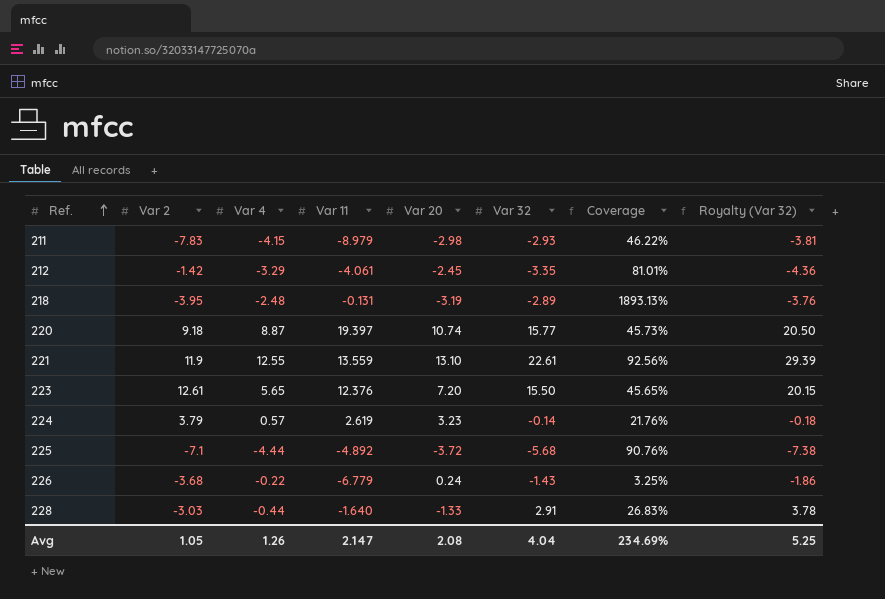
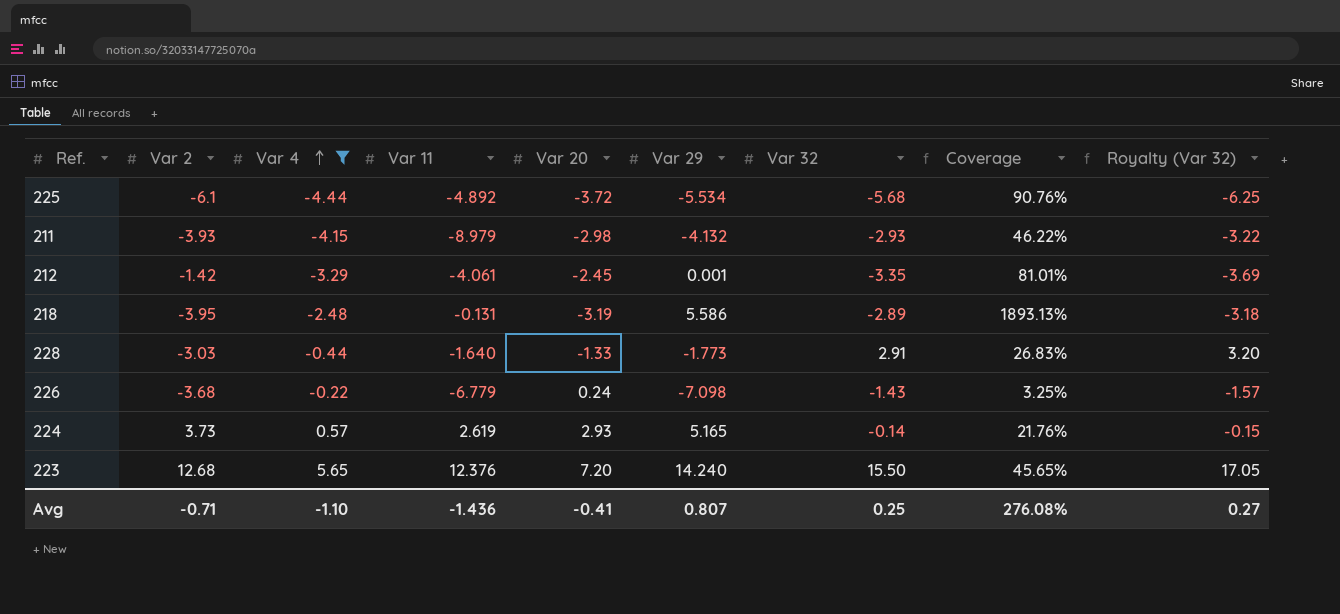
filter: none -> Var 4 <= 5.65
row order: Ref. ascending -> Var 4 ascending
column Var 29 | position: none -> 6
column Royalty (Var 32) | formula: [Var 32] * 1.3 -> [Var 32] * 1.1
225 | Var 2: -7.1 -> -6.1
211 | Var 2: -7.83 -> -3.93
224 | Var 2: 3.79 -> 3.73
224 | Var 20: 3.23 -> 2.93
223 | Var 2: 12.61 -> 12.68
Avg | Var 2: 1.05 -> -0.71
Avg | Var 4: 1.26 -> -1.10
Avg | Var 11: 2.147 -> -1.436
Avg | Var 20: 2.08 -> -0.41
Avg | Var 32: 4.04 -> 0.25
Avg | Coverage: 234.69% -> 276.08%
Avg | Royalty (Var 32): 5.25 -> 0.27

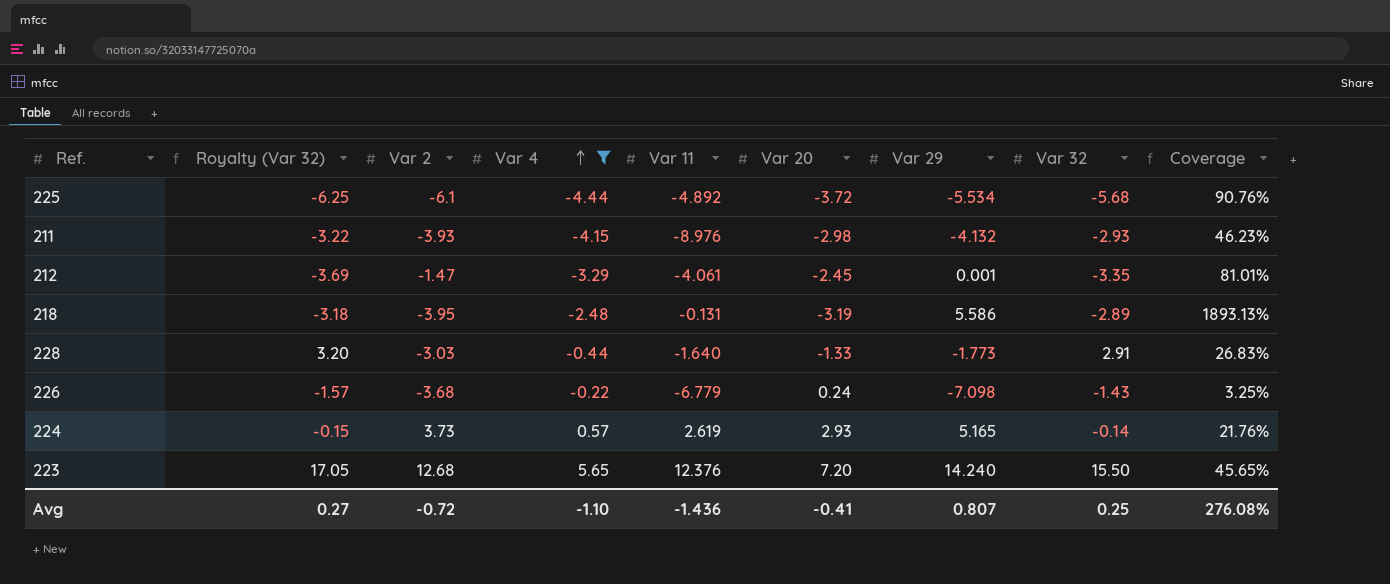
column Royalty (Var 32) | position: 9 -> 2
211 | Var 11: -8.979 -> -8.976
211 | Coverage: 46.22% -> 46.23%
212 | Var 2: -1.42 -> -1.47
Avg | Var 2: -0.71 -> -0.72

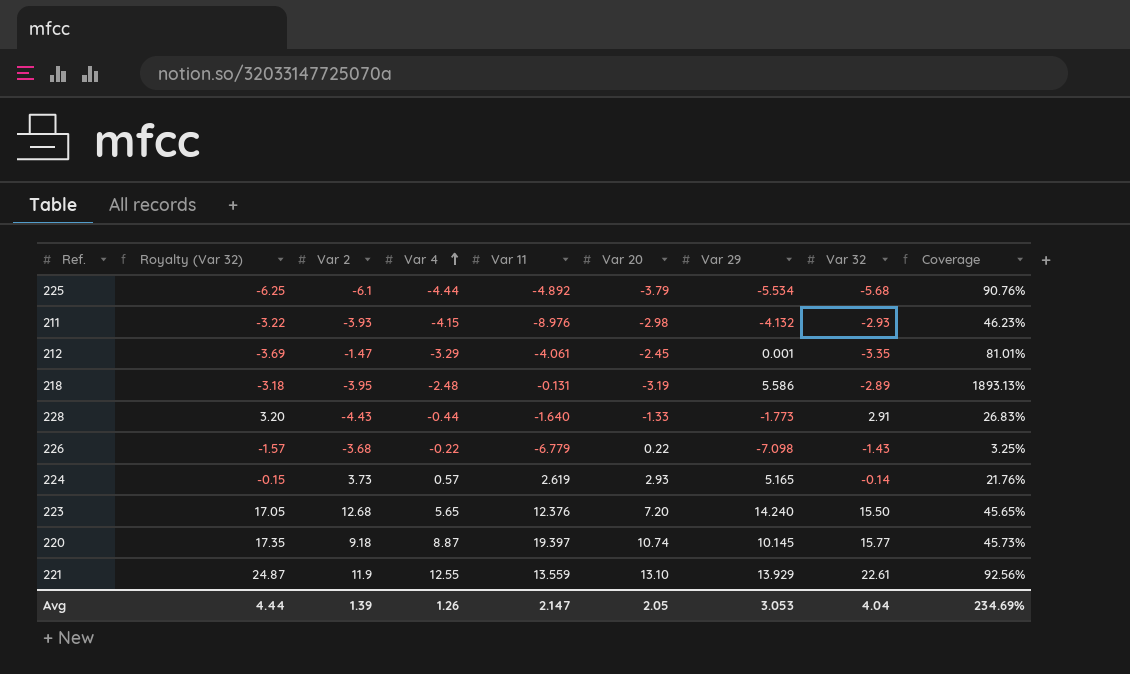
filter: Var 4 <= 5.65 -> none
225 | Var 20: -3.72 -> -3.79
228 | Var 2: -3.03 -> -4.43
226 | Var 20: 0.24 -> 0.22
Avg | Royalty (Var 32): 0.27 -> 4.44
Avg | Var 2: -0.72 -> 1.39
Avg | Var 4: -1.10 -> 1.26
Avg | Var 11: -1.436 -> 2.147
Avg | Var 20: -0.41 -> 2.05
Avg | Var 29: 0.807 -> 3.053
Avg | Var 32: 0.25 -> 4.04
Avg | Coverage: 276.08% -> 234.69%

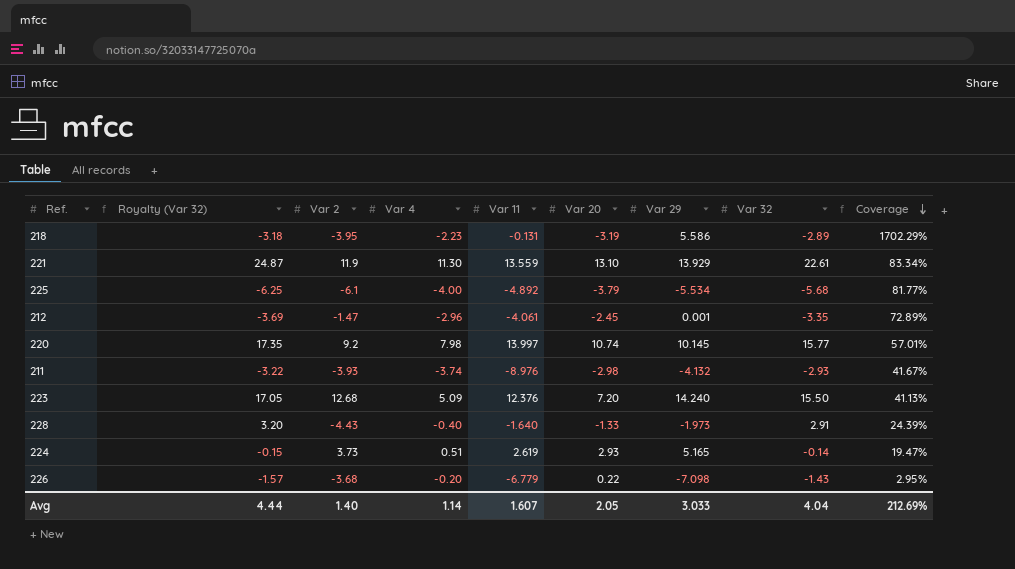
row order: Var 4 ascending -> Coverage descending
218 | Var 4: -2.48 -> -2.23
218 | Coverage: 1893.13% -> 1702.29%
221 | Var 4: 12.55 -> 11.30
221 | Coverage: 92.56% -> 83.34%
225 | Var 4: -4.44 -> -4.00
225 | Coverage: 90.76% -> 81.77%
212 | Var 4: -3.29 -> -2.96
212 | Coverage: 81.01% -> 72.89%
220 | Var 2: 9.18 -> 9.2
220 | Var 4: 8.87 -> 7.98
220 | Var 11: 19.397 -> 13.997
220 | Coverage: 45.73% -> 57.01%
211 | Var 4: -4.15 -> -3.74
211 | Coverage: 46.23% -> 41.67%
223 | Var 4: 5.65 -> 5.09
223 | Coverage: 45.65% -> 41.13%
228 | Var 4: -0.44 -> -0.40
228 | Var 29: -1.773 -> -1.973
228 | Coverage: 26.83% -> 24.39%
224 | Var 4: 0.57 -> 0.51
224 | Coverage: 21.76% -> 19.47%
226 | Var 4: -0.22 -> -0.20
226 | Coverage: 3.25% -> 2.95%
Avg | Var 2: 1.39 -> 1.40
Avg | Var 4: 1.26 -> 1.14
Avg | Var 11: 2.147 -> 1.607
Avg | Var 29: 3.053 -> 3.033
Avg | Coverage: 234.69% -> 212.69%

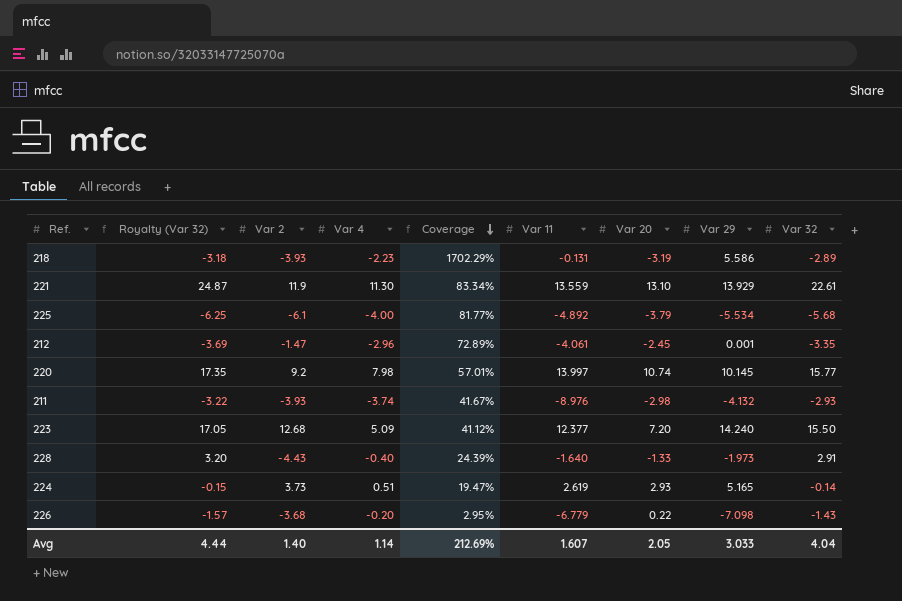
column Coverage | position: 9 -> 5
218 | Var 2: -3.95 -> -3.93
223 | Coverage: 41.13% -> 41.12%
223 | Var 11: 12.376 -> 12.377

